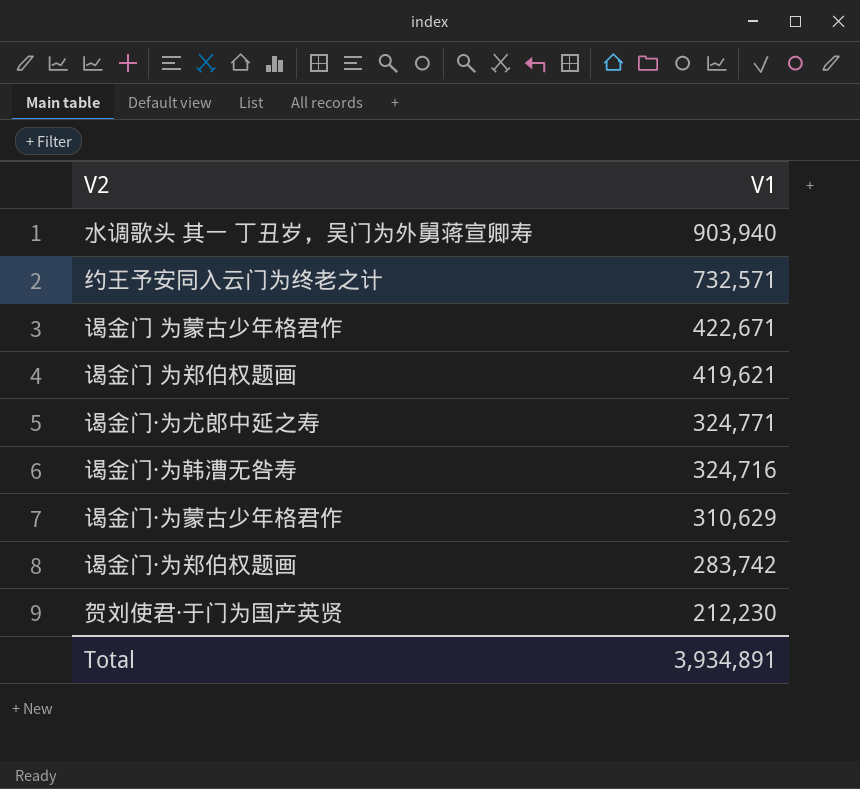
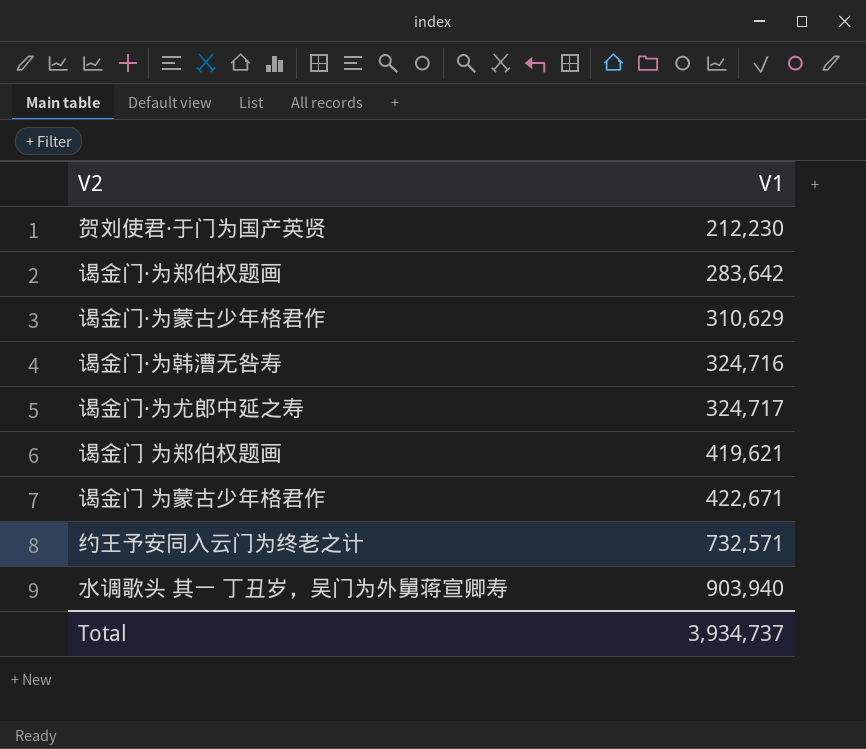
row order: V1 descending -> V1 ascending
谒金门·为郑伯权题画 | V1: 283,742 -> 283,642
谒金门·为尤郎中延之寿 | V1: 324,771 -> 324,717
Total | V1: 3,934,891 -> 3,934,737

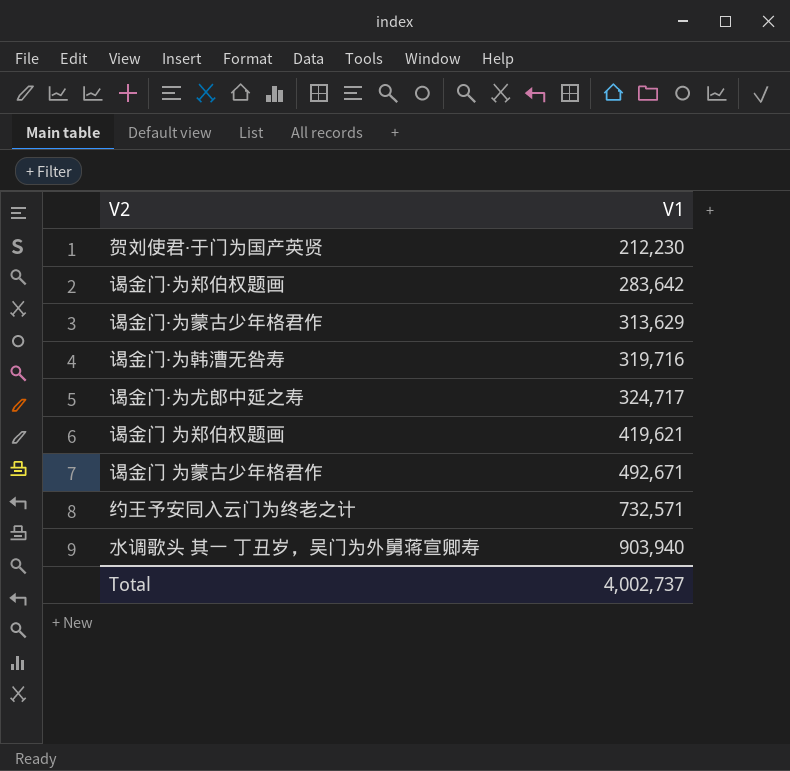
谒金门·为蒙古少年格君作 | V1: 310,629 -> 313,629
谒金门·为韩漕无咎寿 | V1: 324,716 -> 319,716
谒金门 为蒙古少年格君作 | V1: 422,671 -> 492,671
Total | V1: 3,934,737 -> 4,002,737

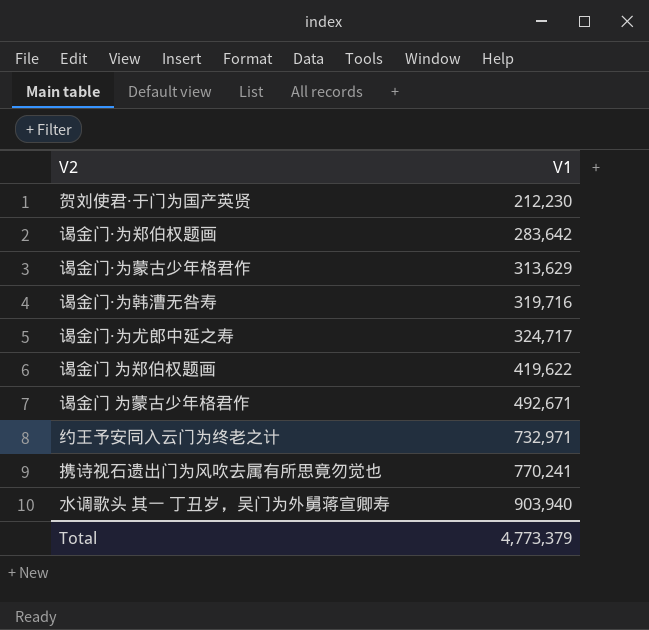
谒金门 为郑伯权题画 | V1: 419,621 -> 419,622
约王予安同入云门为终老之计 | V1: 732,571 -> 732,971
row 携诗视石遗出门为风吹去属有所思竟勿觉也: none -> 770,241
Total | V1: 4,002,737 -> 4,773,379

